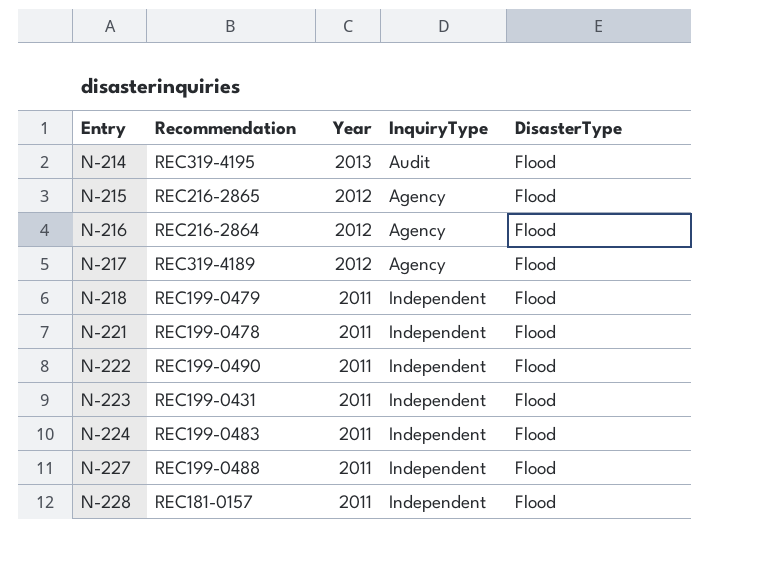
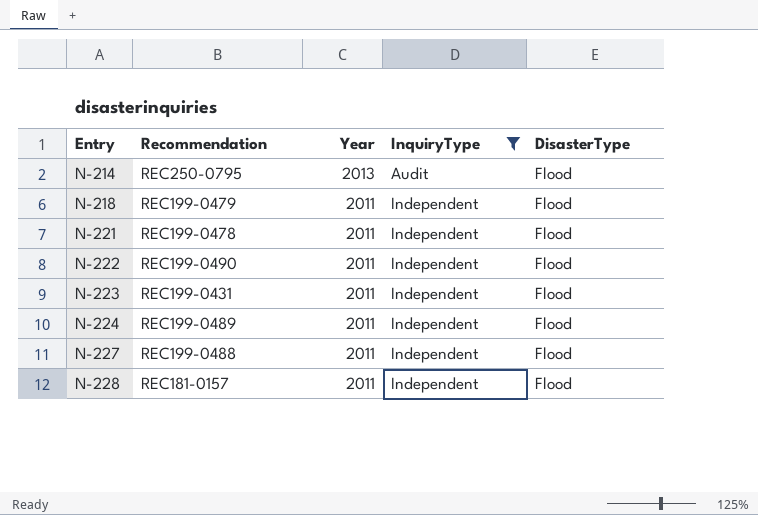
filter: none -> InquiryType != Agency
N-214 | Recommendation: REC319-4195 -> REC250-0795
N-224 | Recommendation: REC199-0483 -> REC199-0489

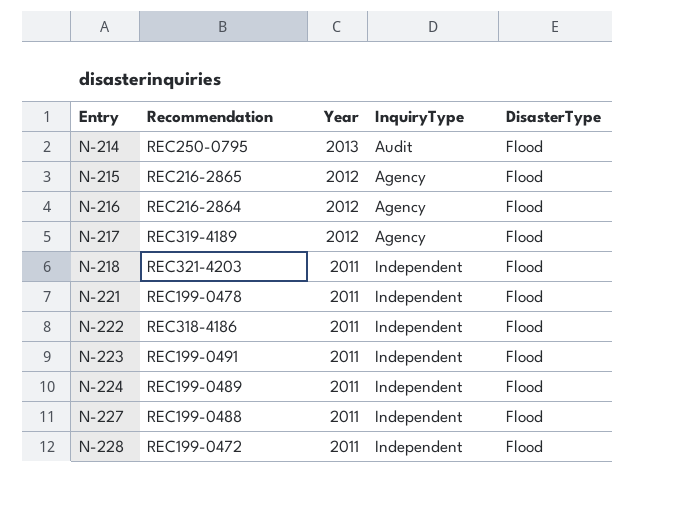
filter: InquiryType != Agency -> none
N-218 | Recommendation: REC199-0479 -> REC321-4203
N-222 | Recommendation: REC199-0490 -> REC318-4186
N-223 | Recommendation: REC199-0431 -> REC199-0491
N-228 | Recommendation: REC181-0157 -> REC199-0472

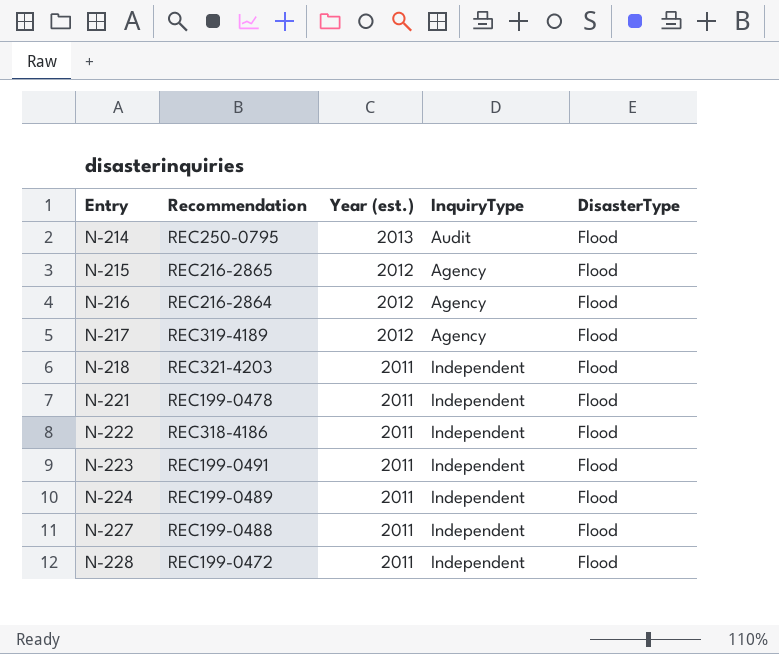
column name: Year -> Year (est.)

